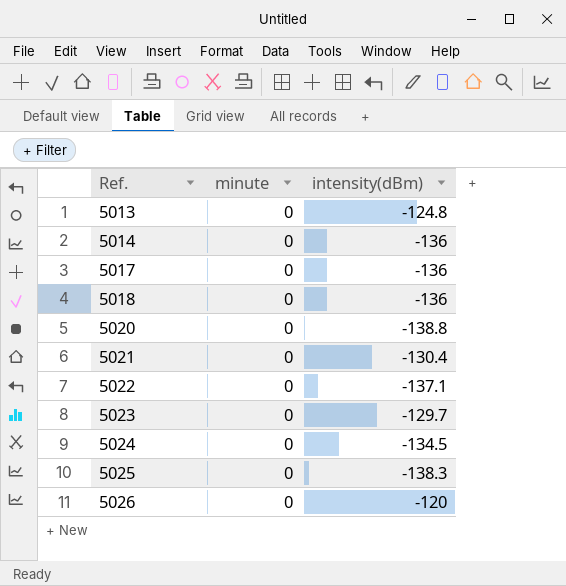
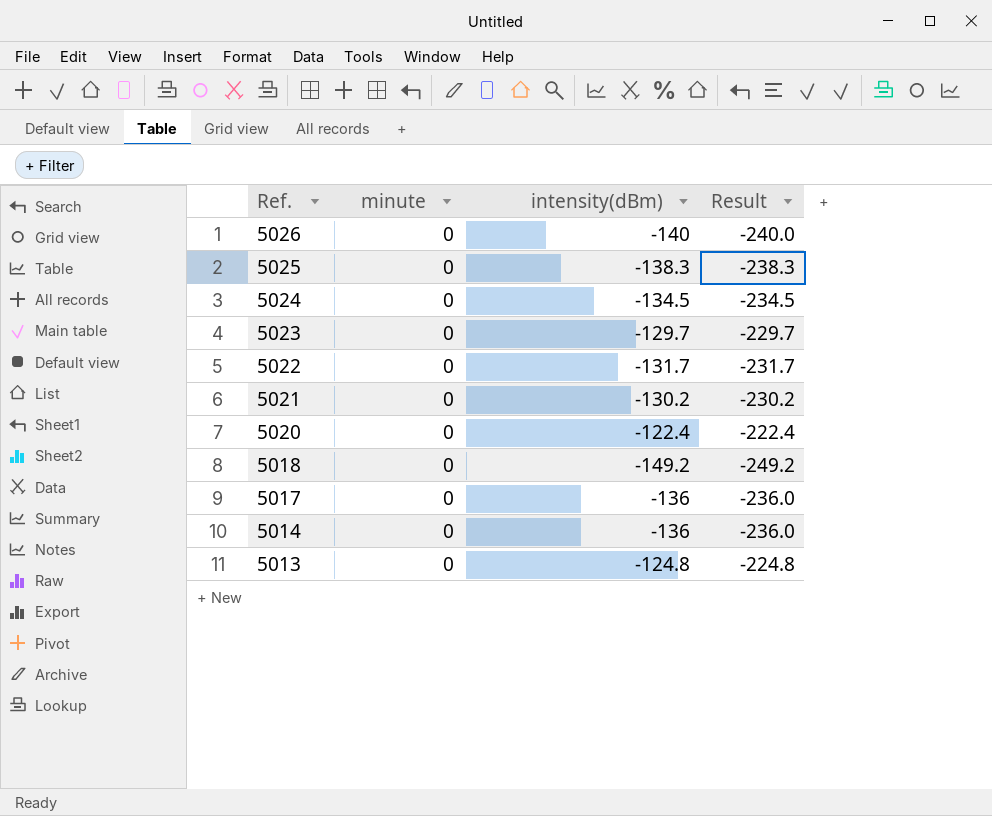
row order: Ref. ascending -> Ref. descending
column Result | formula: none -> [intensity(dBm)] - 100
5026 | intensity(dBm): -120 -> -140
5022 | intensity(dBm): -137.1 -> -131.7
5021 | intensity(dBm): -130.4 -> -130.2
5020 | intensity(dBm): -138.8 -> -122.4
5018 | intensity(dBm): -136 -> -149.2

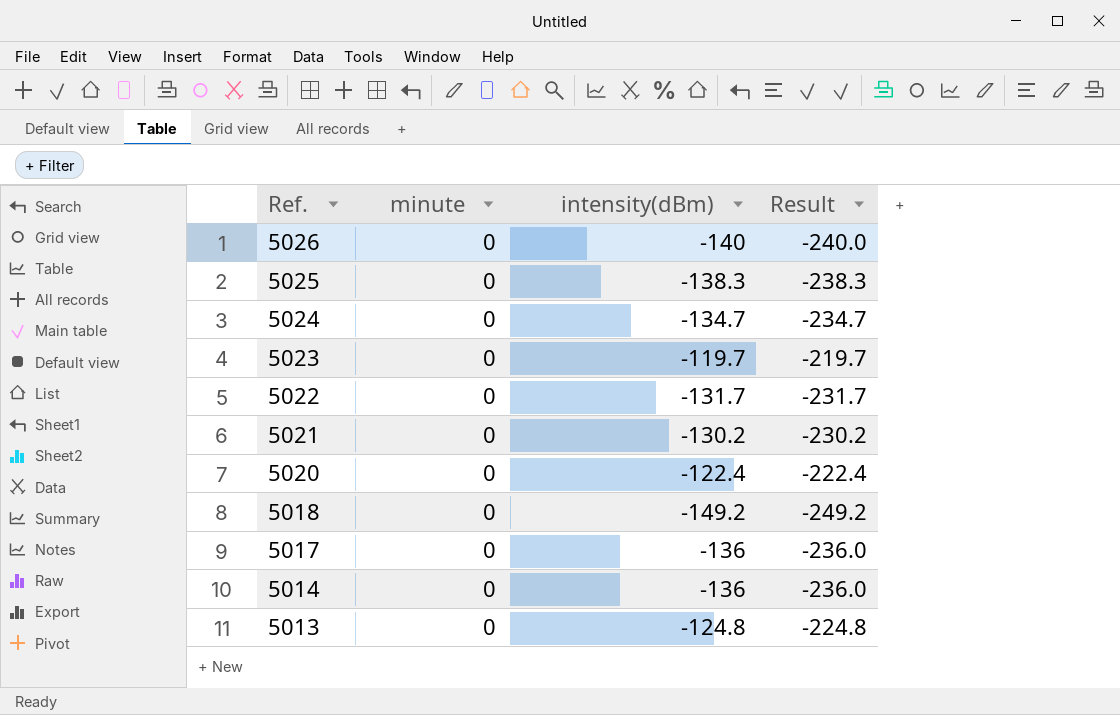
5024 | intensity(dBm): -134.5 -> -134.7
5024 | Result: -234.5 -> -234.7
5023 | intensity(dBm): -129.7 -> -119.7
5023 | Result: -229.7 -> -219.7

